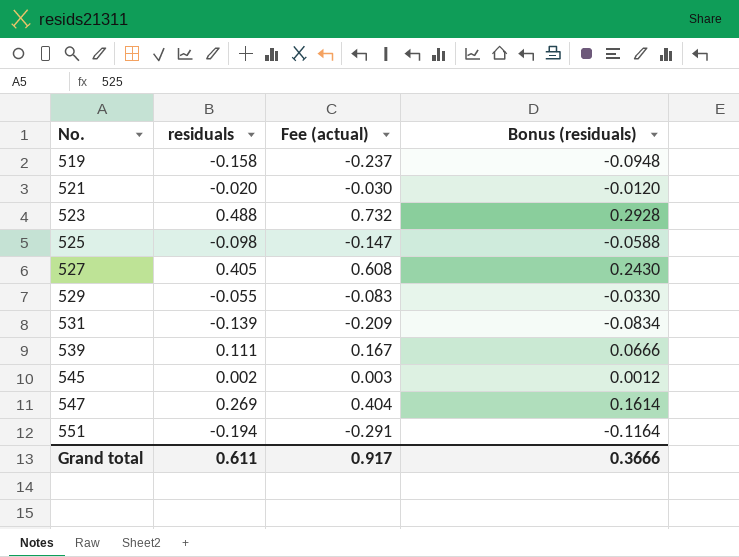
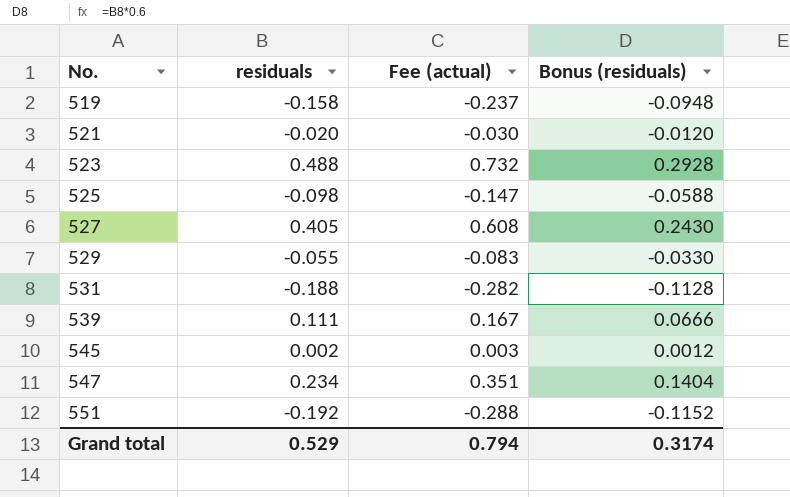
531 | residuals: -0.139 -> -0.188
531 | Fee (actual): -0.209 -> -0.282
531 | Bonus (residuals): -0.0834 -> -0.1128
547 | residuals: 0.269 -> 0.234
547 | Fee (actual): 0.404 -> 0.351
547 | Bonus (residuals): 0.1614 -> 0.1404
551 | residuals: -0.194 -> -0.192
551 | Fee (actual): -0.291 -> -0.288
551 | Bonus (residuals): -0.1164 -> -0.1152
Grand total | residuals: 0.611 -> 0.529
Grand total | Fee (actual): 0.917 -> 0.794
Grand total | Bonus (residuals): 0.3666 -> 0.3174

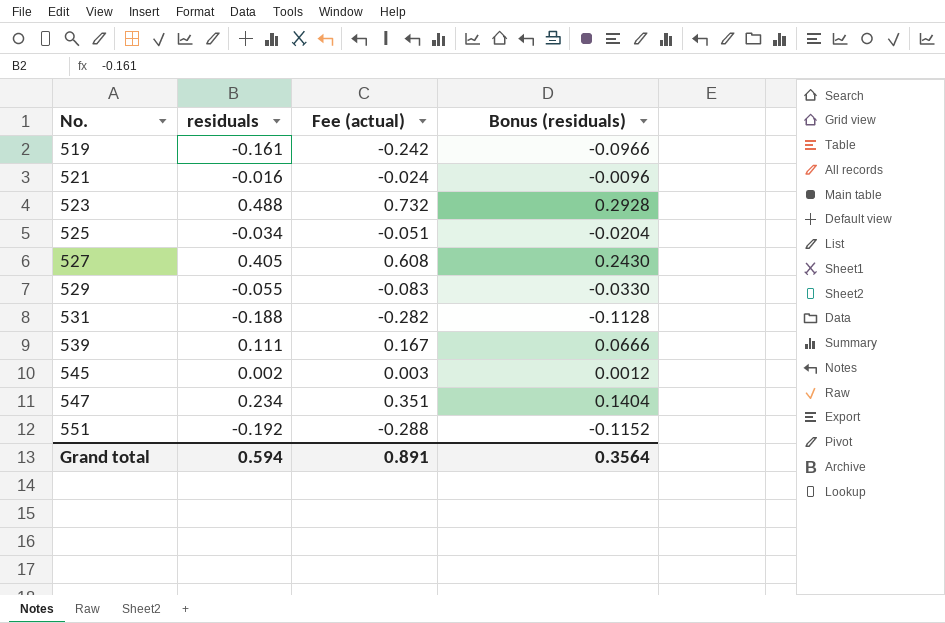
519 | residuals: -0.158 -> -0.161
519 | Fee (actual): -0.237 -> -0.242
519 | Bonus (residuals): -0.0948 -> -0.0966
521 | residuals: -0.020 -> -0.016
521 | Fee (actual): -0.030 -> -0.024
521 | Bonus (residuals): -0.0120 -> -0.0096
525 | residuals: -0.098 -> -0.034
525 | Fee (actual): -0.147 -> -0.051
525 | Bonus (residuals): -0.0588 -> -0.0204
Grand total | residuals: 0.529 -> 0.594
Grand total | Fee (actual): 0.794 -> 0.891
Grand total | Bonus (residuals): 0.3174 -> 0.3564

